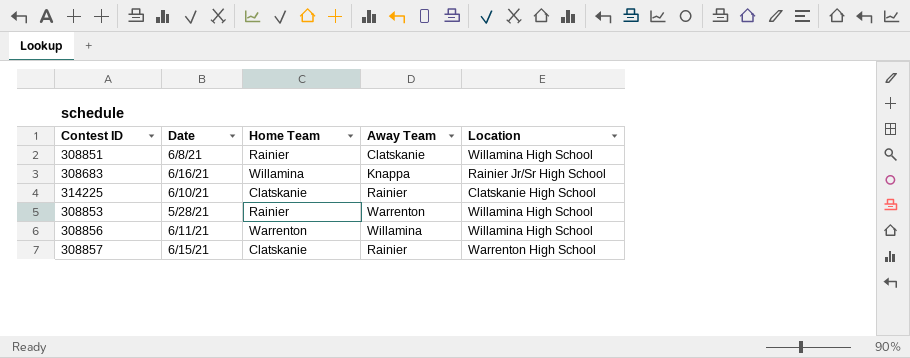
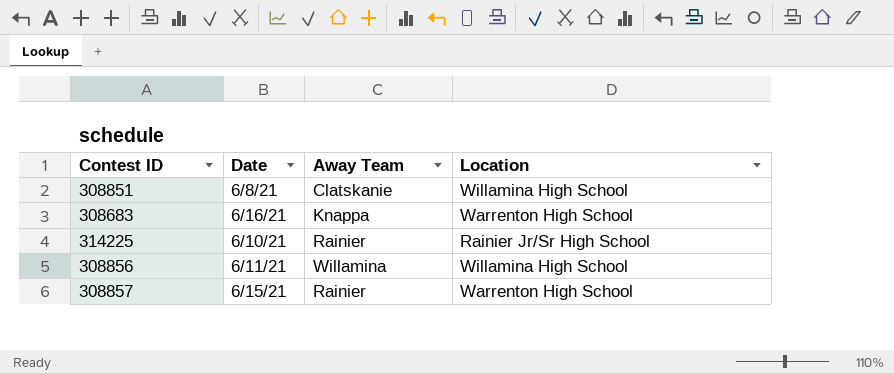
column Home Team | position: 3 -> none
row 308853: 5/28/21 | Rainier | Warrenton | Willamina High School -> none
308683 | Location: Rainier Jr/Sr High School -> Warrenton High School
314225 | Location: Clatskanie High School -> Rainier Jr/Sr High School

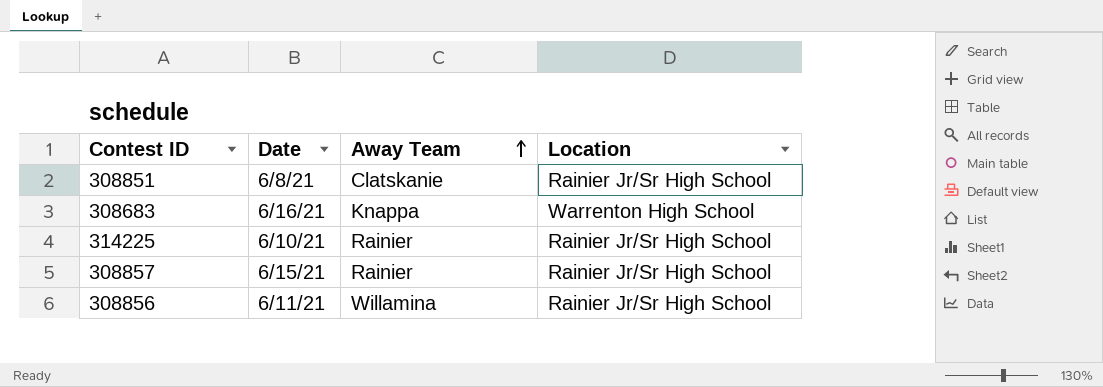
row order: none -> Away Team ascending
308851 | Location: Willamina High School -> Rainier Jr/Sr High School
308857 | Location: Warrenton High School -> Rainier Jr/Sr High School
308856 | Location: Willamina High School -> Rainier Jr/Sr High School

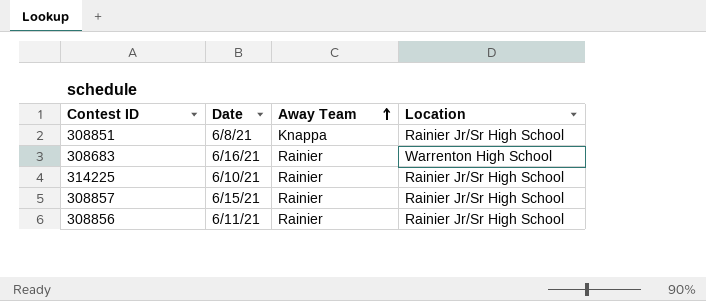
308851 | Away Team: Clatskanie -> Knappa
308683 | Away Team: Knappa -> Rainier
308856 | Away Team: Willamina -> Rainier

